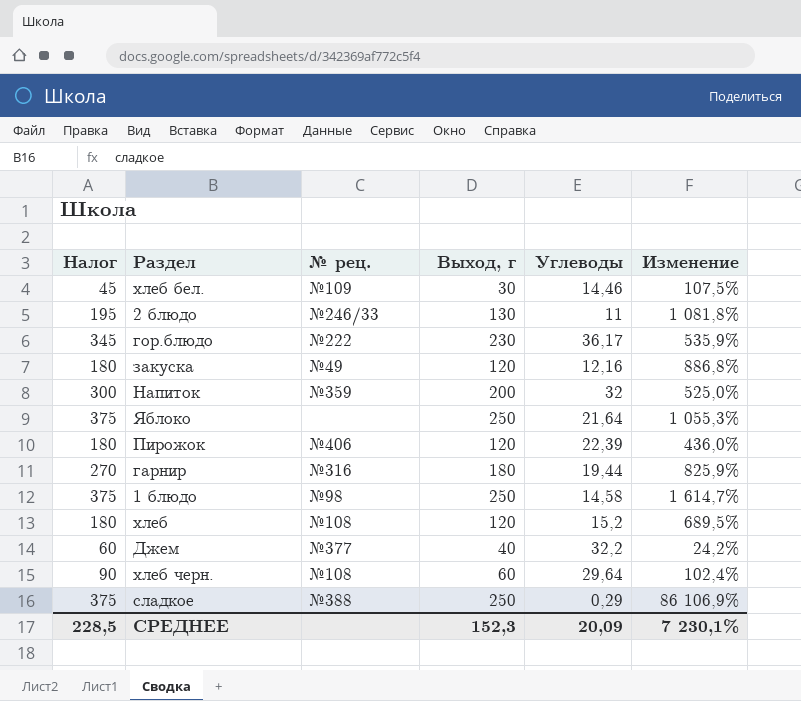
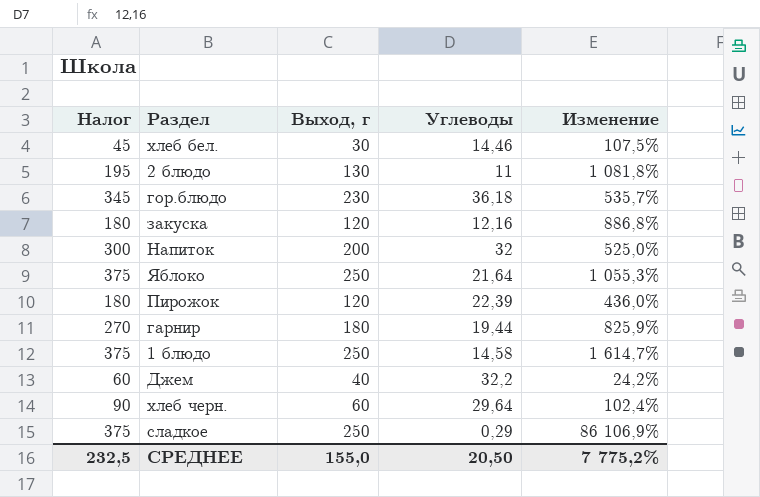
column № рец. | position: 3 -> none
row хлеб: 180 | №108 | 120 | 15,2 | 689,5% -> none
гор.блюдо | Углеводы: 36,17 -> 36,18
гор.блюдо | Изменение: 535,9% -> 535,7%
СРЕДНЕЕ | Налог: 228,5 -> 232,5
СРЕДНЕЕ | Выход, г: 152,3 -> 155,0
СРЕДНЕЕ | Углеводы: 20,09 -> 20,50
СРЕДНЕЕ | Изменение: 7 230,1% -> 7 775,2%

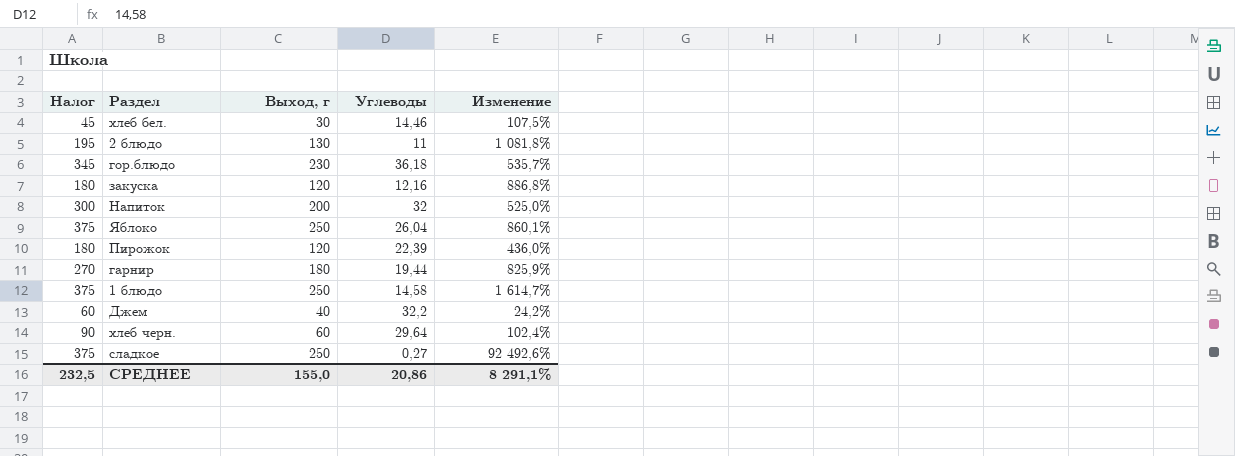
Яблоко | Углеводы: 21,64 -> 26,04
Яблоко | Изменение: 1 055,3% -> 860,1%
сладкое | Углеводы: 0,29 -> 0,27
сладкое | Изменение: 86 106,9% -> 92 492,6%
СРЕДНЕЕ | Углеводы: 20,50 -> 20,86
СРЕДНЕЕ | Изменение: 7 775,2% -> 8 291,1%

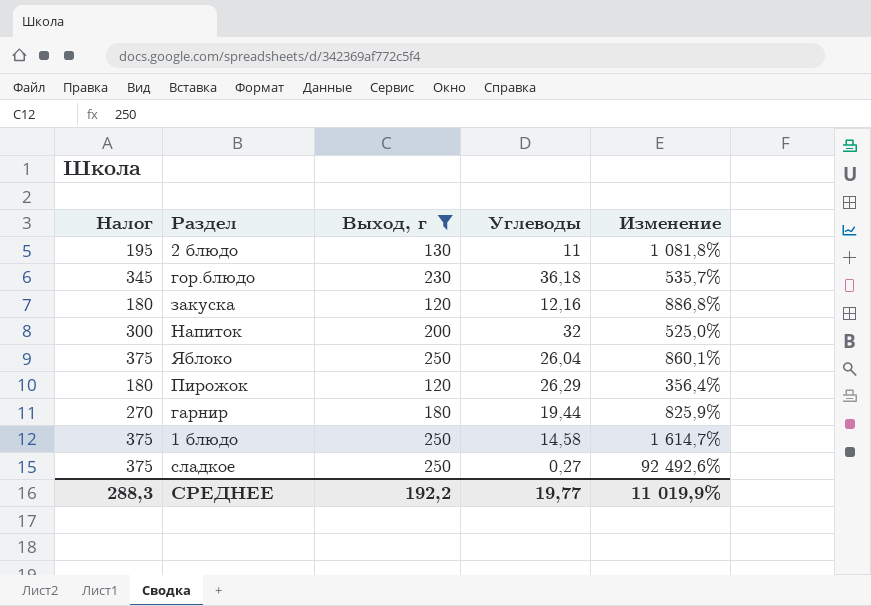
filter: none -> Выход, г >= 120
Пирожок | Углеводы: 22,39 -> 26,29
Пирожок | Изменение: 436,0% -> 356,4%
СРЕДНЕЕ | Налог: 232,5 -> 288,3
СРЕДНЕЕ | Выход, г: 155,0 -> 192,2
СРЕДНЕЕ | Углеводы: 20,86 -> 19,77
СРЕДНЕЕ | Изменение: 8 291,1% -> 11 019,9%

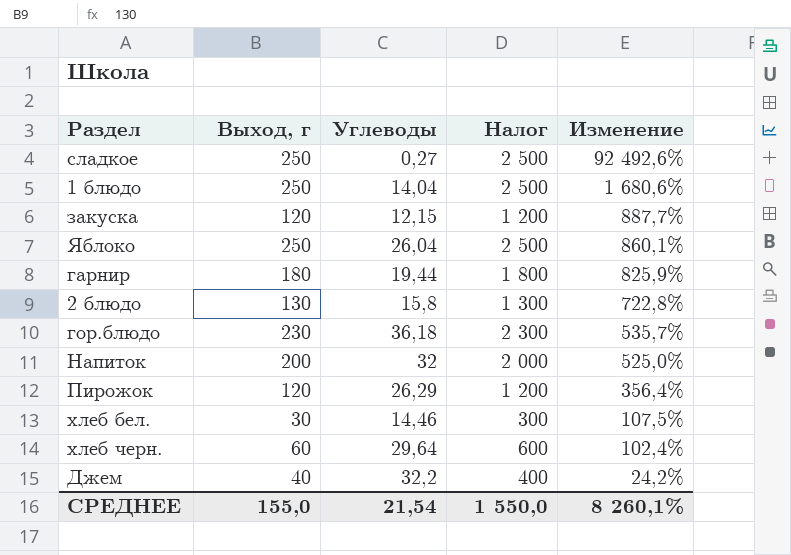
filter: Выход, г >= 120 -> none
row order: none -> Изменение descending
column Налог | formula: [Выход, г] * 1,5 -> [Выход, г] * 10
column Налог | position: 1 -> 4
1 блюдо | Углеводы: 14,58 -> 14,04
1 блюдо | Изменение: 1 614,7% -> 1 680,6%
закуска | Углеводы: 12,16 -> 12,15
закуска | Изменение: 886,8% -> 887,7%
2 блюдо | Углеводы: 11 -> 15,8
2 блюдо | Изменение: 1 081,8% -> 722,8%
СРЕДНЕЕ | Выход, г: 192,2 -> 155,0
СРЕДНЕЕ | Углеводы: 19,77 -> 21,54
СРЕДНЕЕ | Налог: 288,3 -> 1 550,0
СРЕДНЕЕ | Изменение: 11 019,9% -> 8 260,1%

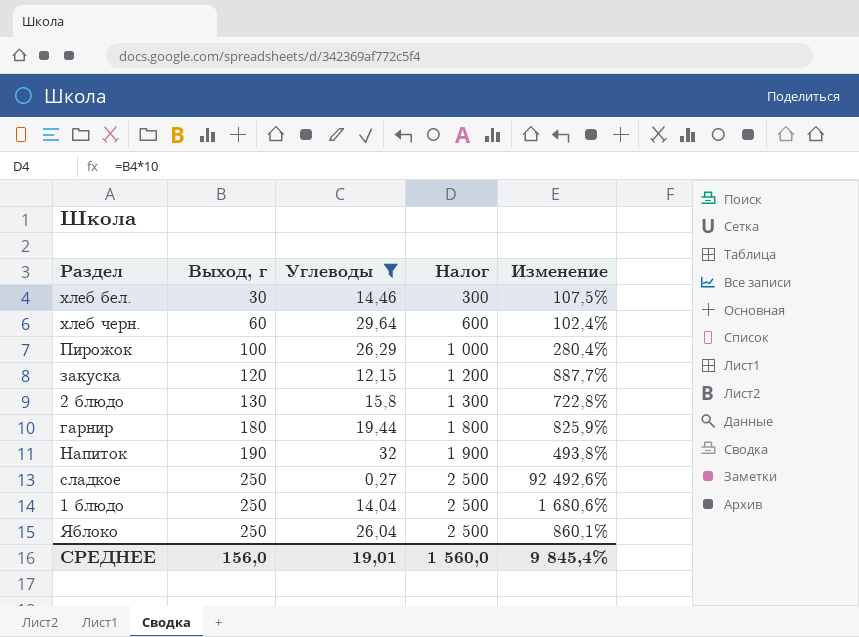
filter: none -> Углеводы <= 32
row order: Изменение descending -> Выход, г ascending
Пирожок | Выход, г: 120 -> 100
Пирожок | Налог: 1 200 -> 1 000
Пирожок | Изменение: 356,4% -> 280,4%
Напиток | Выход, г: 200 -> 190
Напиток | Налог: 2 000 -> 1 900
Напиток | Изменение: 525,0% -> 493,8%
СРЕДНЕЕ | Выход, г: 155,0 -> 156,0
СРЕДНЕЕ | Углеводы: 21,54 -> 19,01
СРЕДНЕЕ | Налог: 1 550,0 -> 1 560,0
СРЕДНЕЕ | Изменение: 8 260,1% -> 9 845,4%

